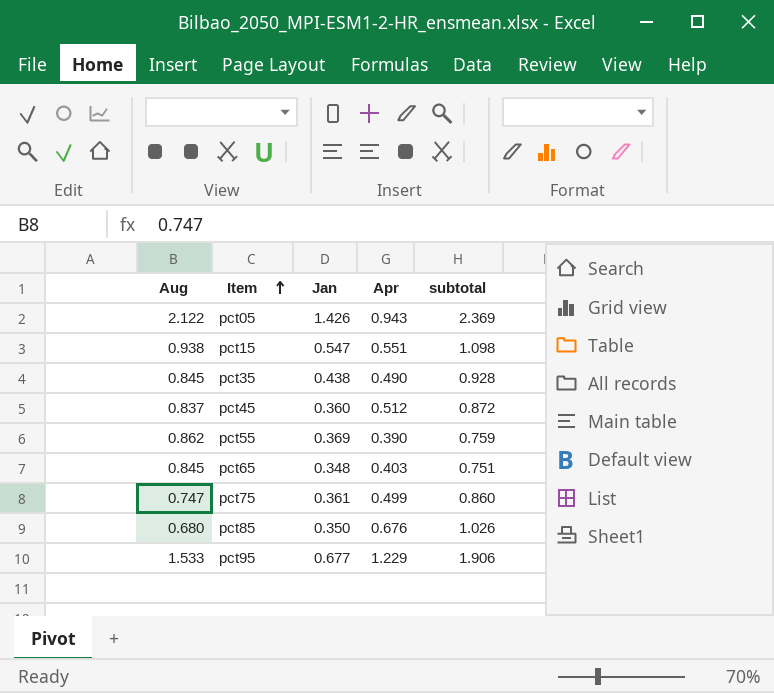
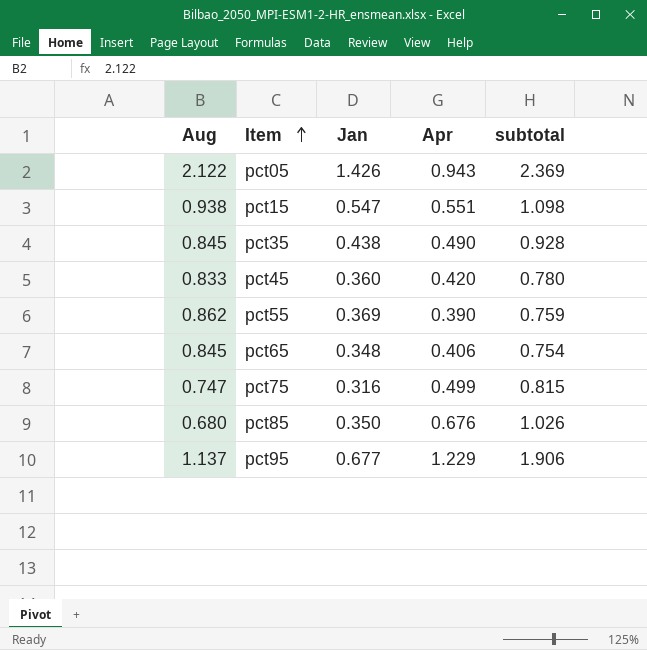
pct45 | Aug: 0.837 -> 0.833
pct45 | Apr: 0.512 -> 0.420
pct45 | subtotal: 0.872 -> 0.780
pct65 | Apr: 0.403 -> 0.406
pct65 | subtotal: 0.751 -> 0.754
pct75 | Jan: 0.361 -> 0.316
pct75 | subtotal: 0.860 -> 0.815
pct95 | Aug: 1.533 -> 1.137

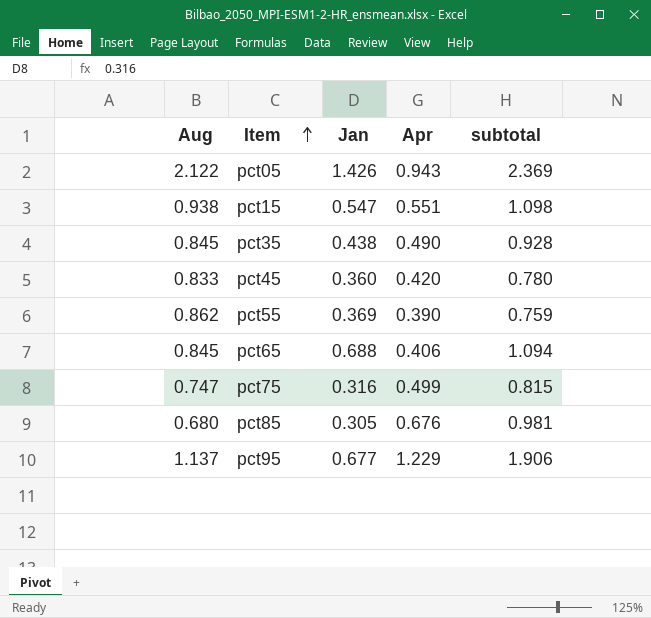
pct65 | Jan: 0.348 -> 0.688
pct65 | subtotal: 0.754 -> 1.094
pct85 | Jan: 0.350 -> 0.305
pct85 | subtotal: 1.026 -> 0.981

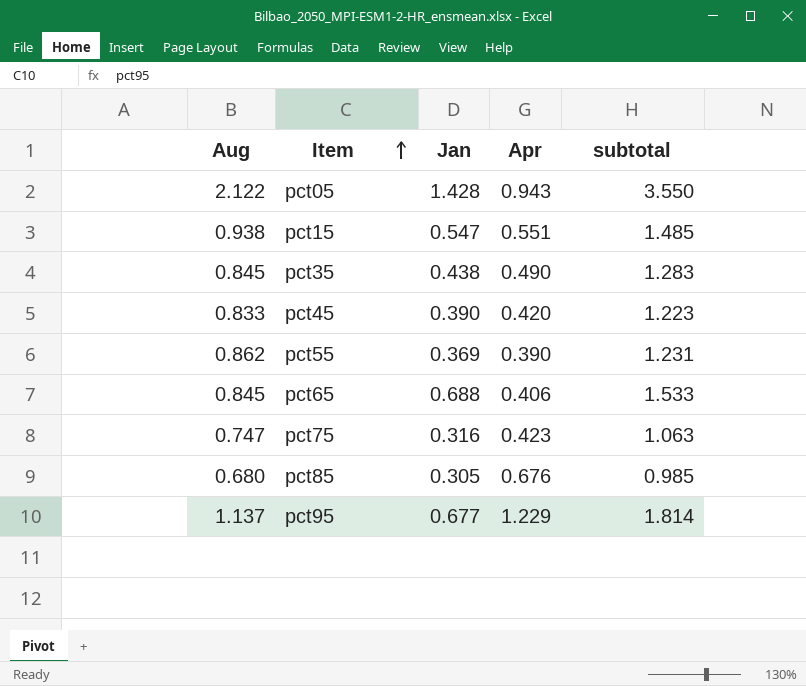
column subtotal | formula: [Jan] + [Apr] -> [Aug] + [Jan]
pct05 | Jan: 1.426 -> 1.428
pct45 | Jan: 0.360 -> 0.390
pct75 | Apr: 0.499 -> 0.423

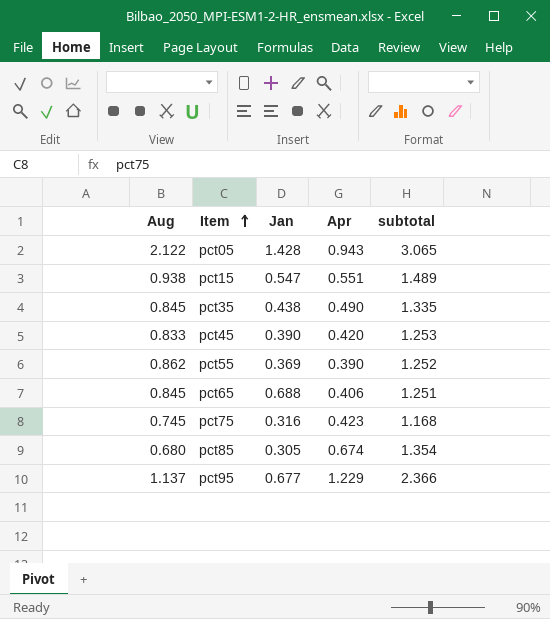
column subtotal | formula: [Aug] + [Jan] -> [Aug] + [Apr]
pct75 | Aug: 0.747 -> 0.745
pct85 | Apr: 0.676 -> 0.674

